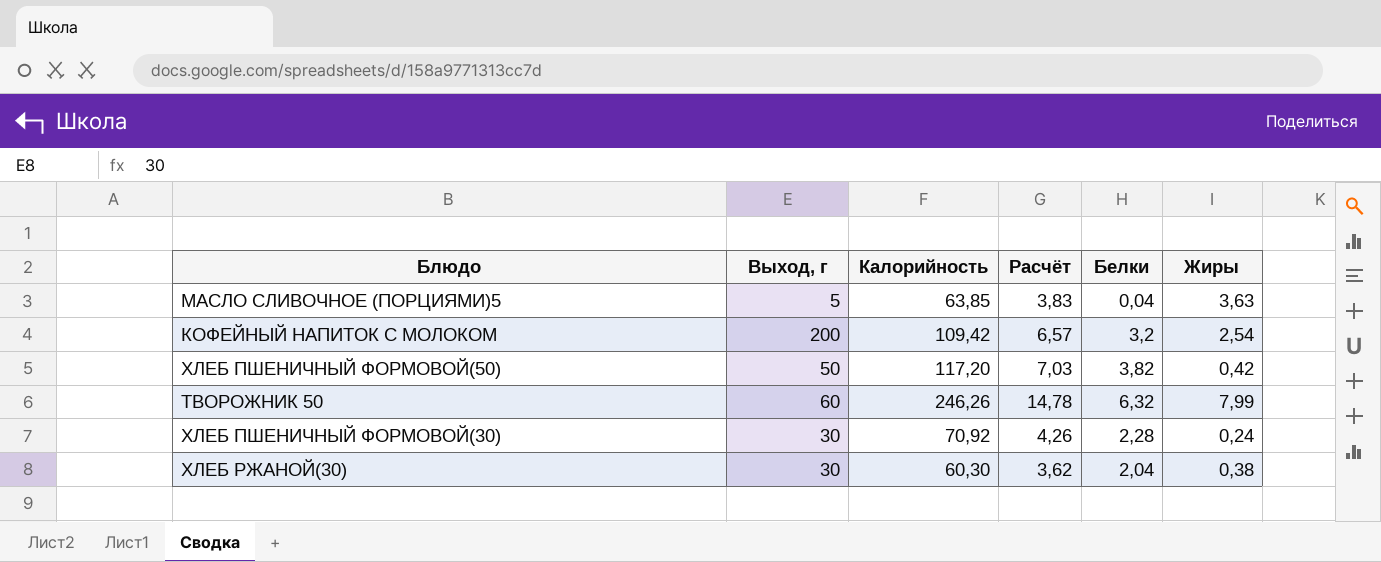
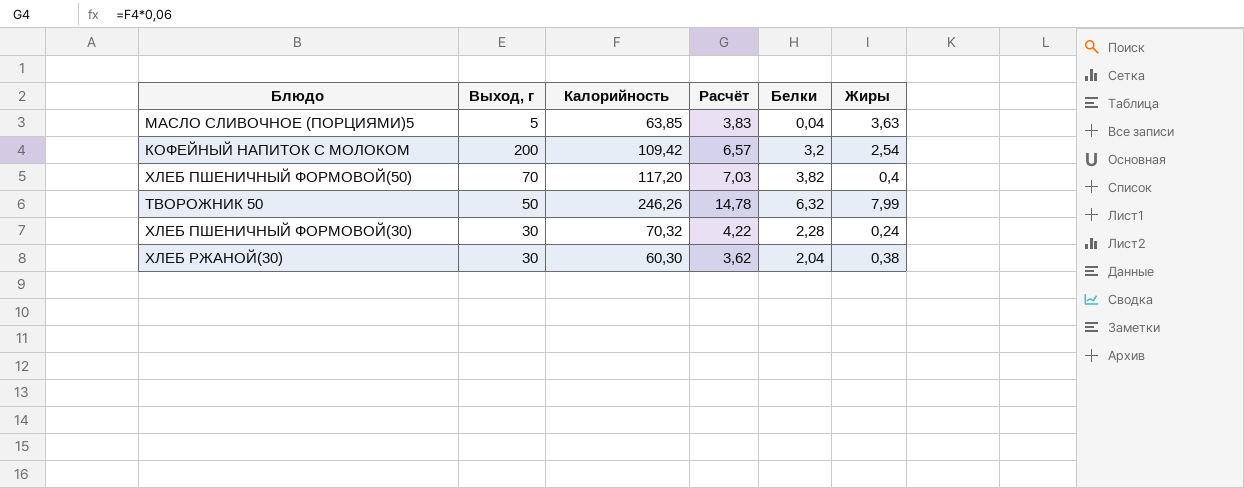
ХЛЕБ ПШЕНИЧНЫЙ ФОРМОВОЙ(50) | Выход, г: 50 -> 70
ХЛЕБ ПШЕНИЧНЫЙ ФОРМОВОЙ(50) | Жиры: 0,42 -> 0,4
ТВОРОЖНИК 50 | Выход, г: 60 -> 50
ХЛЕБ ПШЕНИЧНЫЙ ФОРМОВОЙ(30) | Калорийность: 70,92 -> 70,32
ХЛЕБ ПШЕНИЧНЫЙ ФОРМОВОЙ(30) | Расчёт: 4,26 -> 4,22

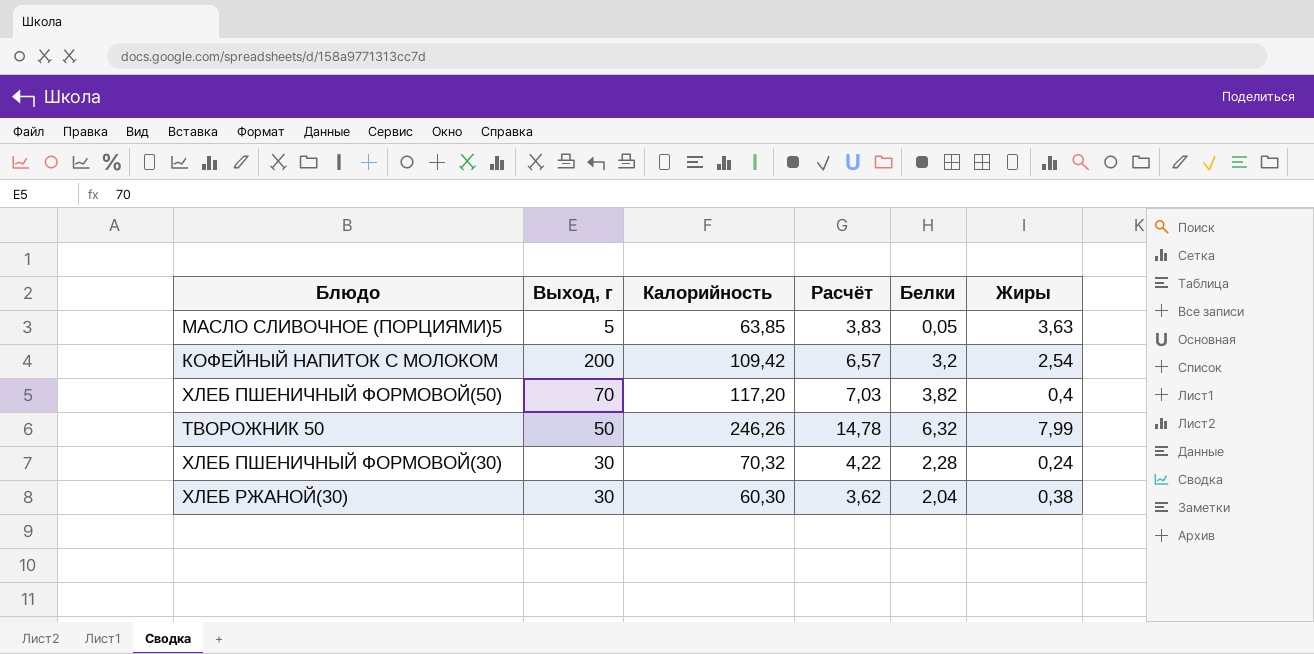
МАСЛО СЛИВОЧНОЕ (ПОРЦИЯМИ)5 | Белки: 0,04 -> 0,05

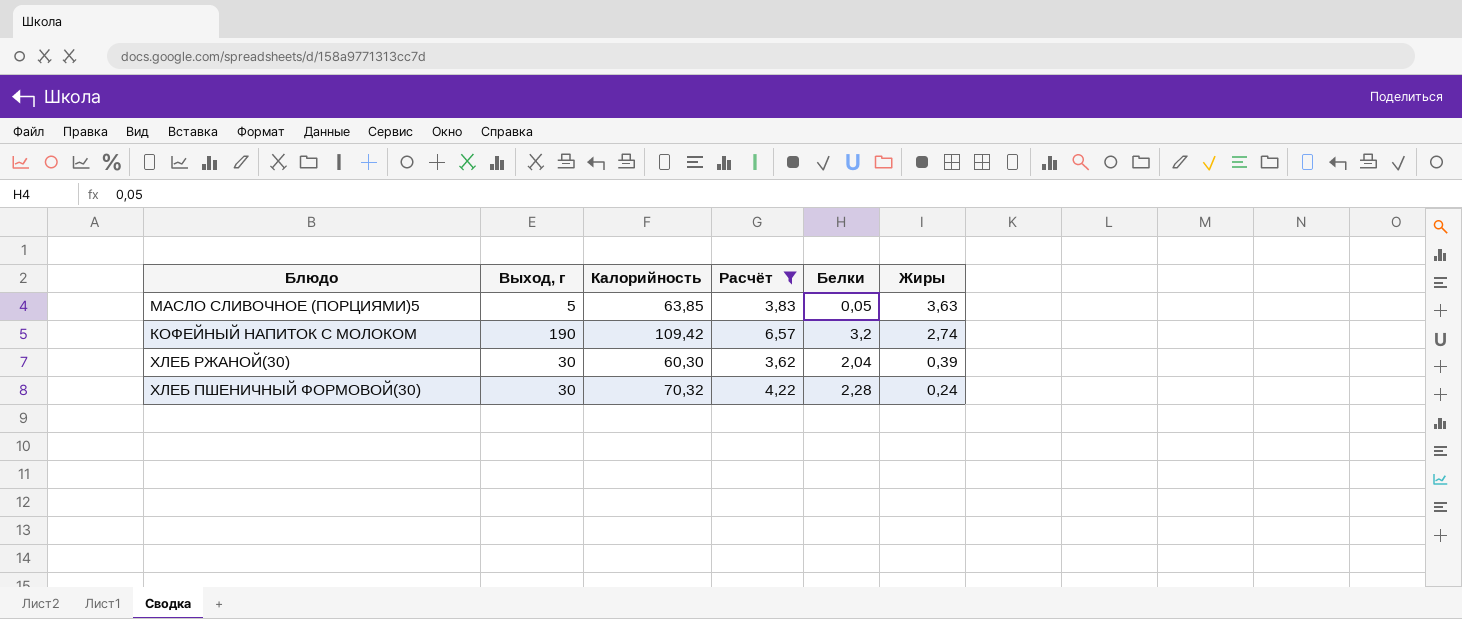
filter: none -> Расчёт <= 6,57
row order: none -> Жиры descending
КОФЕЙНЫЙ НАПИТОК С МОЛОКОМ | Выход, г: 200 -> 190
КОФЕЙНЫЙ НАПИТОК С МОЛОКОМ | Жиры: 2,54 -> 2,74
ХЛЕБ РЖАНОЙ(30) | Жиры: 0,38 -> 0,39

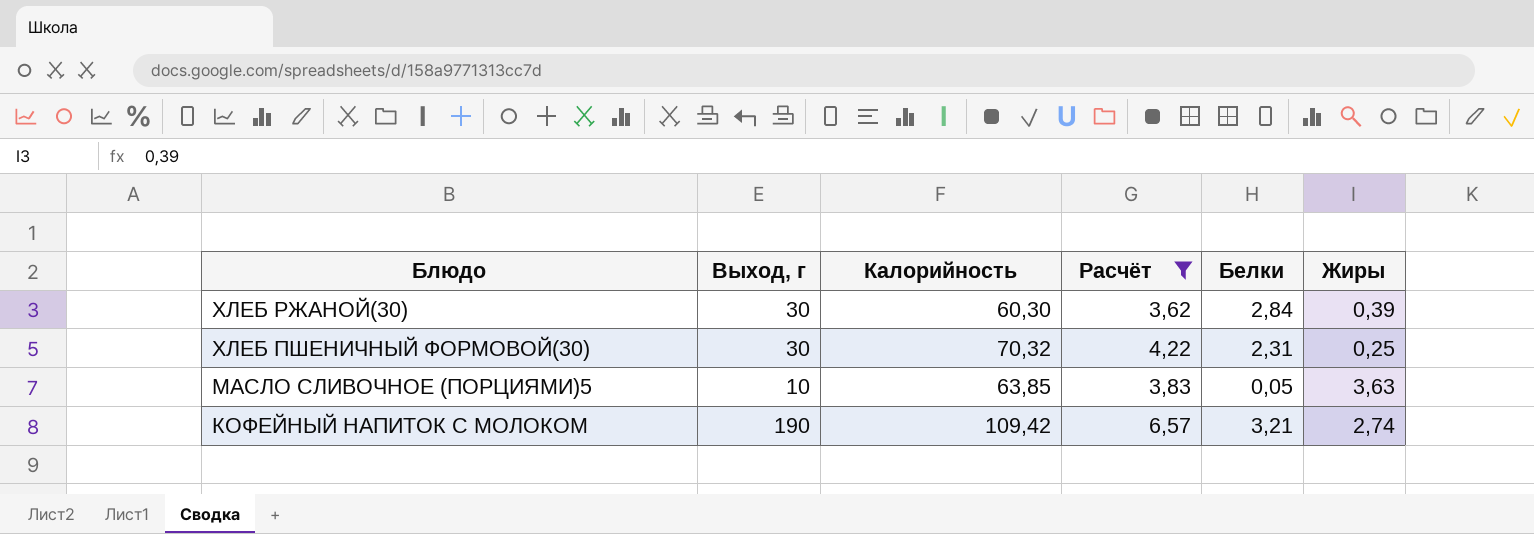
row order: Жиры descending -> Блюдо descending
ХЛЕБ РЖАНОЙ(30) | Белки: 2,04 -> 2,84
ХЛЕБ ПШЕНИЧНЫЙ ФОРМОВОЙ(30) | Белки: 2,28 -> 2,31
ХЛЕБ ПШЕНИЧНЫЙ ФОРМОВОЙ(30) | Жиры: 0,24 -> 0,25
МАСЛО СЛИВОЧНОЕ (ПОРЦИЯМИ)5 | Выход, г: 5 -> 10
КОФЕЙНЫЙ НАПИТОК С МОЛОКОМ | Белки: 3,2 -> 3,21

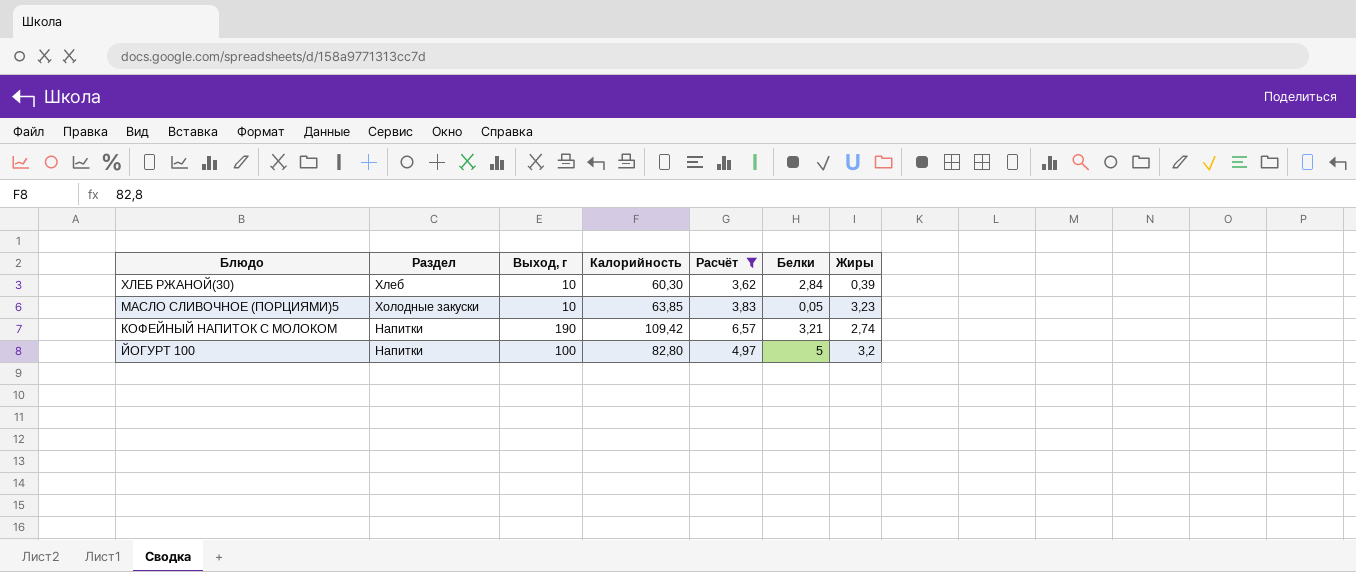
column Раздел | position: none -> 2
row ХЛЕБ ПШЕНИЧНЫЙ ФОРМОВОЙ(30): 30 | 70,32 | 4,22 | 2,31 | 0,25 -> none
ХЛЕБ РЖАНОЙ(30) | Выход, г: 30 -> 10
МАСЛО СЛИВОЧНОЕ (ПОРЦИЯМИ)5 | Жиры: 3,63 -> 3,23
row ЙОГУРТ 100: none -> Напитки | 100 | 82,80 | 4,97 | 5 | 3,2

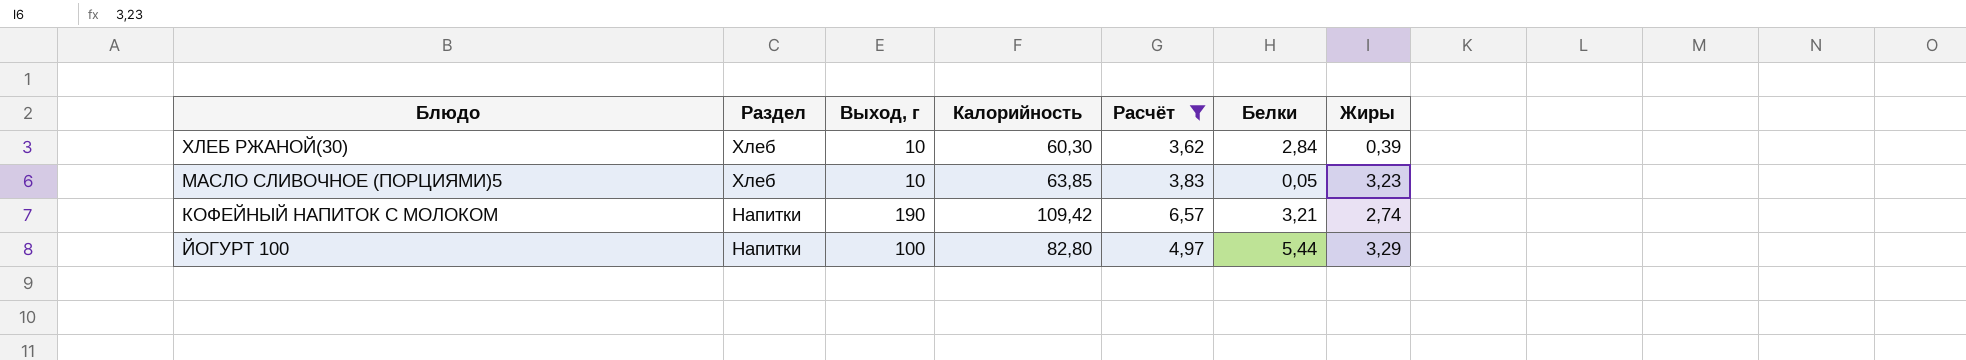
МАСЛО СЛИВОЧНОЕ (ПОРЦИЯМИ)5 | Раздел: Холодные закуски -> Хлеб
ЙОГУРТ 100 | Белки: 5 -> 5,44
ЙОГУРТ 100 | Жиры: 3,2 -> 3,29

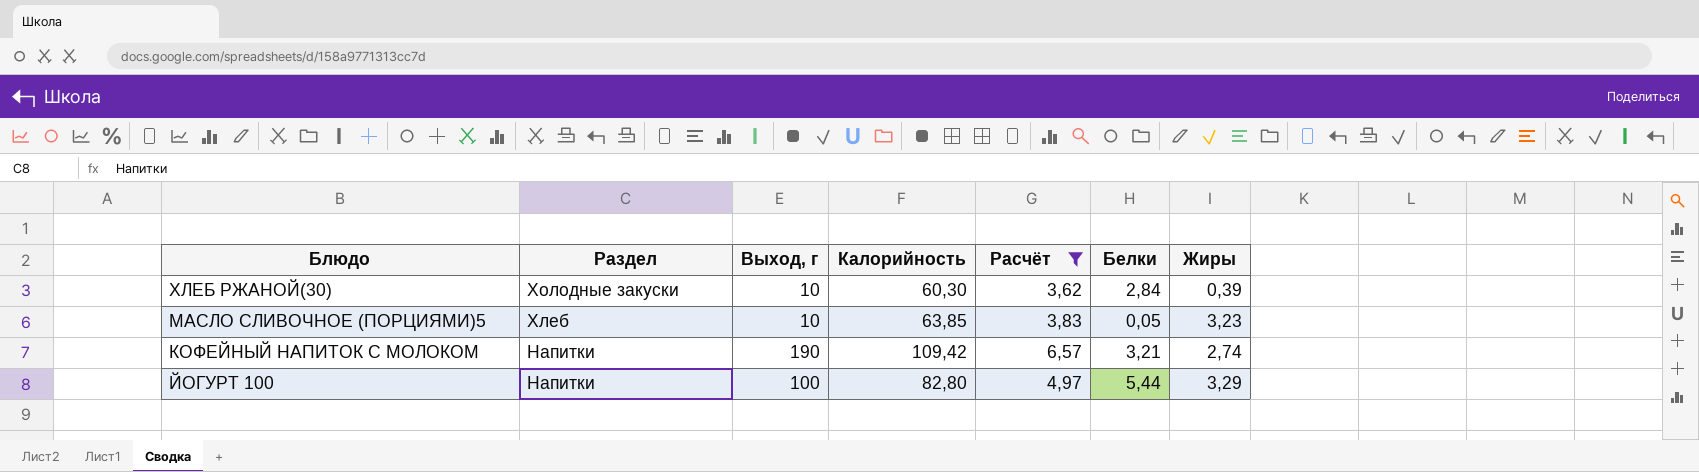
ХЛЕБ РЖАНОЙ(30) | Раздел: Хлеб -> Холодные закуски

